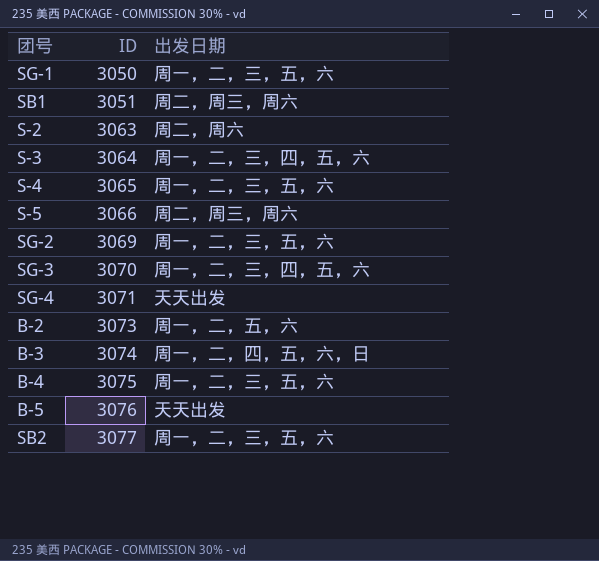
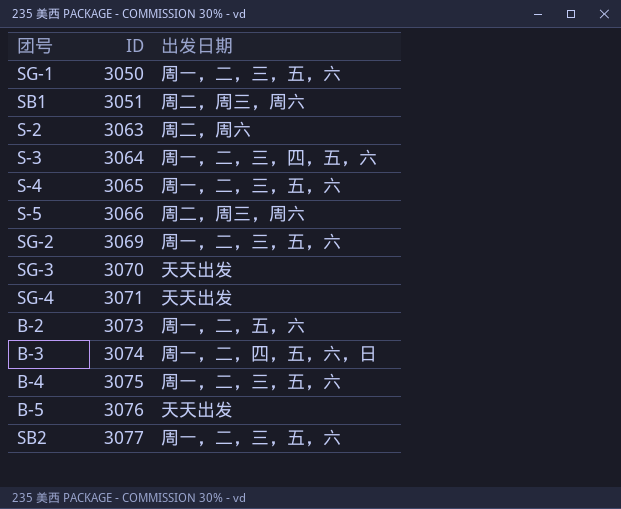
SG-3 | 出发日期: 周一，二，三，四，五，六 -> 天天出发

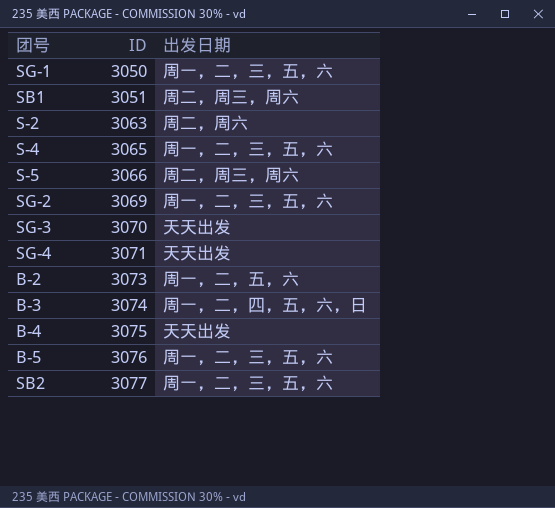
row S-3: 3064 | 周一，二，三，四，五，六 -> none
B-4 | 出发日期: 周一，二，三，五，六 -> 天天出发
B-5 | 出发日期: 天天出发 -> 周一，二，三，五，六

